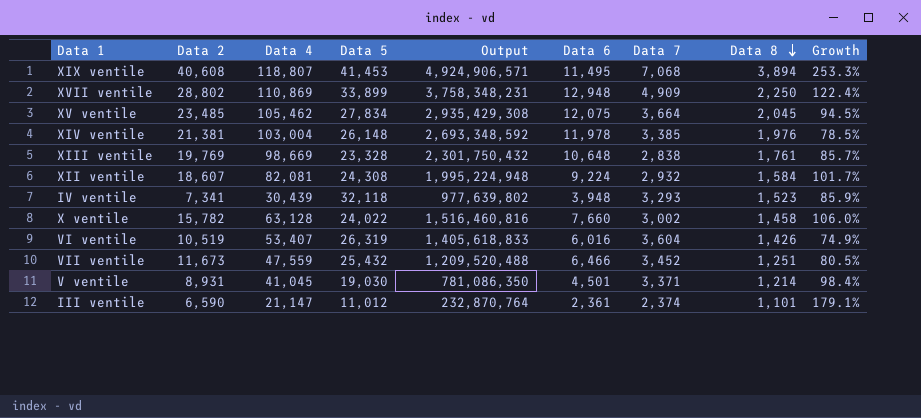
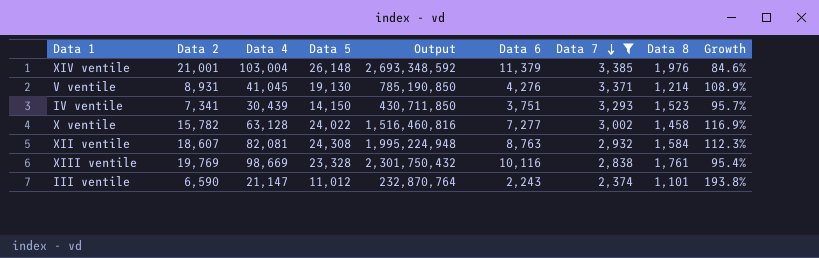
filter: none -> Data 7 <= 3,385
row order: Data 8 descending -> Data 7 descending
XIV ventile | Data 2: 21,381 -> 21,001
XIV ventile | Data 6: 11,978 -> 11,379
XIV ventile | Growth: 78.5% -> 84.6%
V ventile | Data 5: 19,030 -> 19,130
V ventile | Output: 781,086,350 -> 785,190,850
V ventile | Data 6: 4,501 -> 4,276
V ventile | Growth: 98.4% -> 108.9%
IV ventile | Data 5: 32,118 -> 14,150
IV ventile | Output: 977,639,802 -> 430,711,850
IV ventile | Data 6: 3,948 -> 3,751
IV ventile | Growth: 85.9% -> 95.7%
X ventile | Data 6: 7,660 -> 7,277
X ventile | Growth: 106.0% -> 116.9%
XII ventile | Data 6: 9,224 -> 8,763
XII ventile | Growth: 101.7% -> 112.3%
XIII ventile | Data 6: 10,648 -> 10,116
XIII ventile | Growth: 85.7% -> 95.4%
III ventile | Data 6: 2,361 -> 2,243
III ventile | Growth: 179.1% -> 193.8%

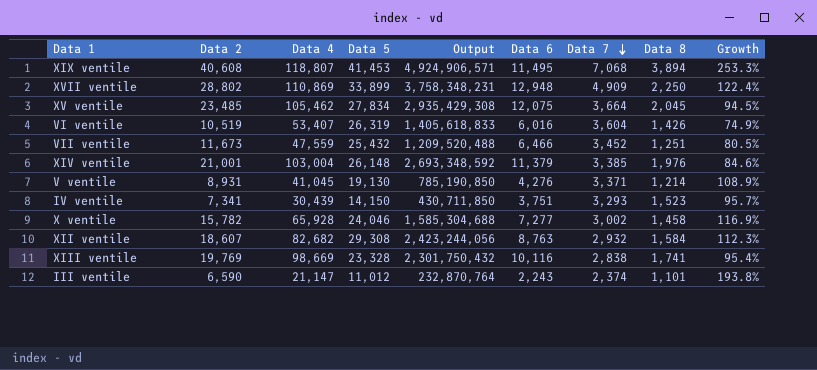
filter: Data 7 <= 3,385 -> none
X ventile | Data 4: 63,128 -> 65,928
X ventile | Data 5: 24,022 -> 24,046
X ventile | Output: 1,516,460,816 -> 1,585,304,688
XII ventile | Data 4: 82,081 -> 82,682
XII ventile | Data 5: 24,308 -> 29,308
XII ventile | Output: 1,995,224,948 -> 2,423,244,056
XIII ventile | Data 8: 1,761 -> 1,741

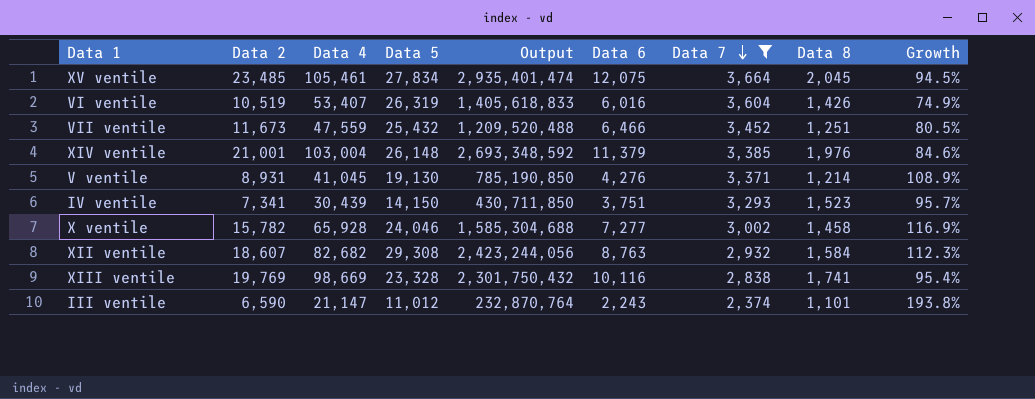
filter: none -> Data 7 <= 3,664
XV ventile | Data 4: 105,462 -> 105,461
XV ventile | Output: 2,935,429,308 -> 2,935,401,474

